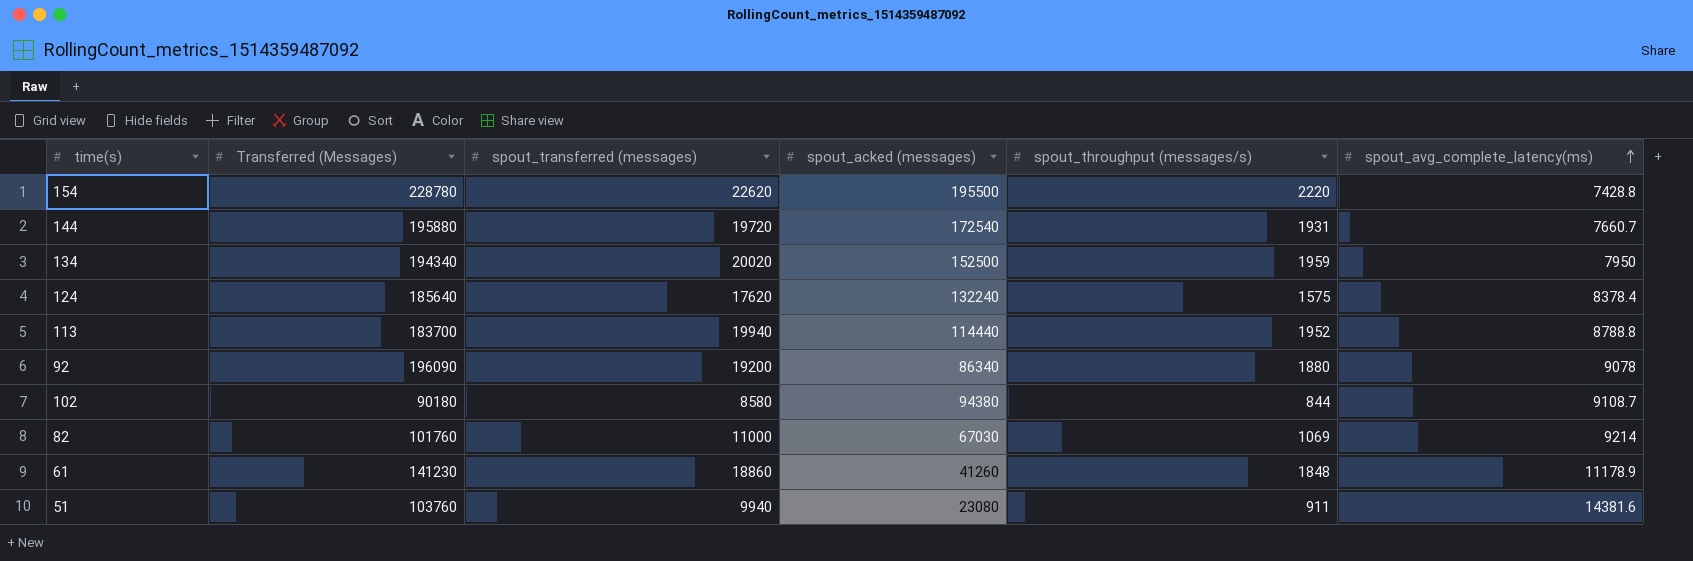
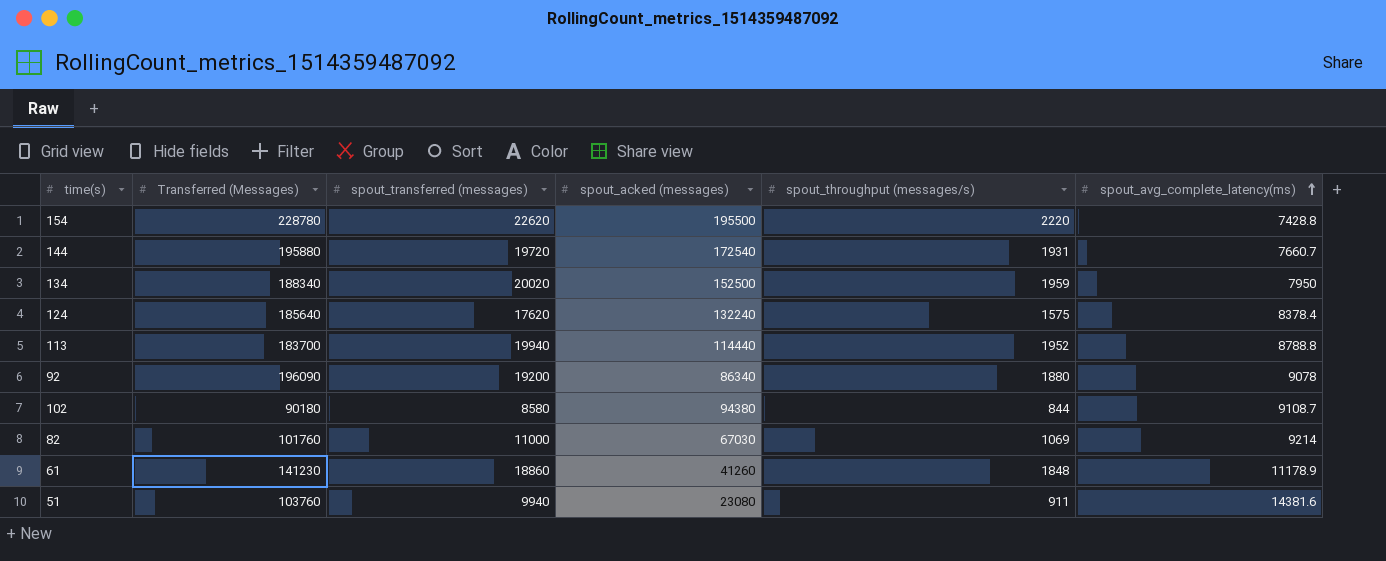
134 | Transferred (Messages): 194340 -> 188340

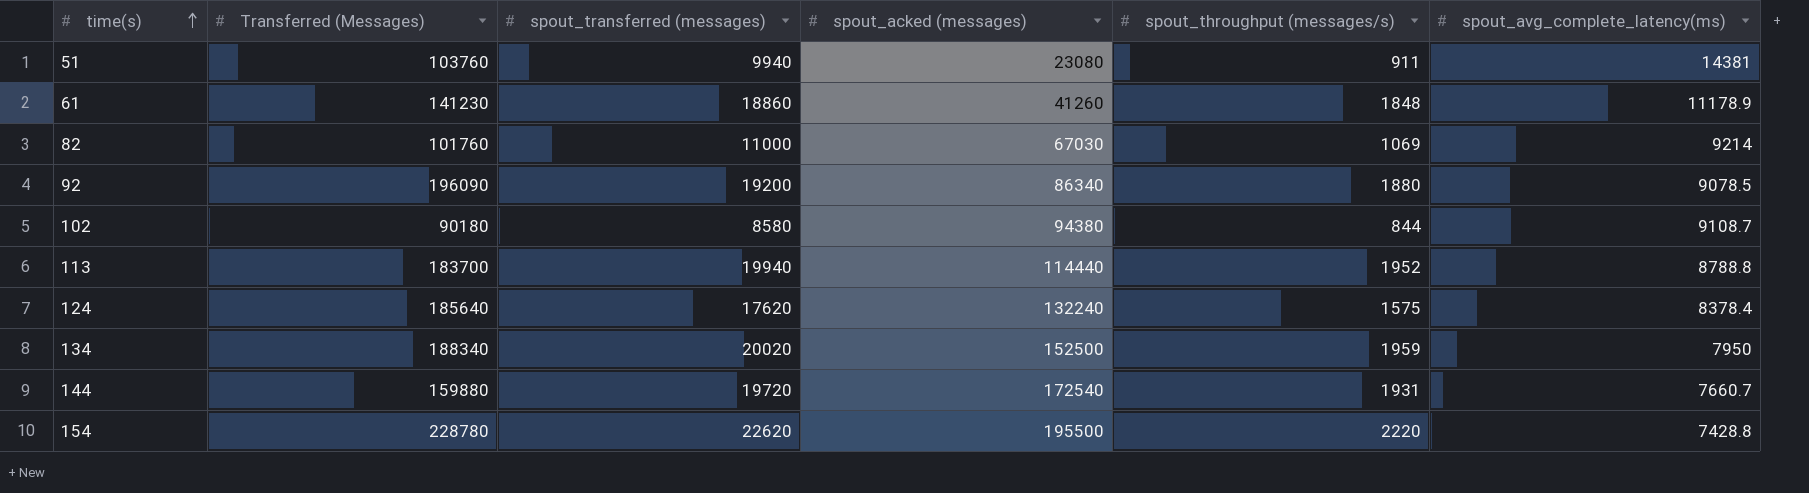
row order: spout_avg_complete_latency(ms) ascending -> time(s) ascending
51 | spout_avg_complete_latency(ms): 14381.6 -> 14381
92 | spout_avg_complete_latency(ms): 9078 -> 9078.5
144 | Transferred (Messages): 195880 -> 159880

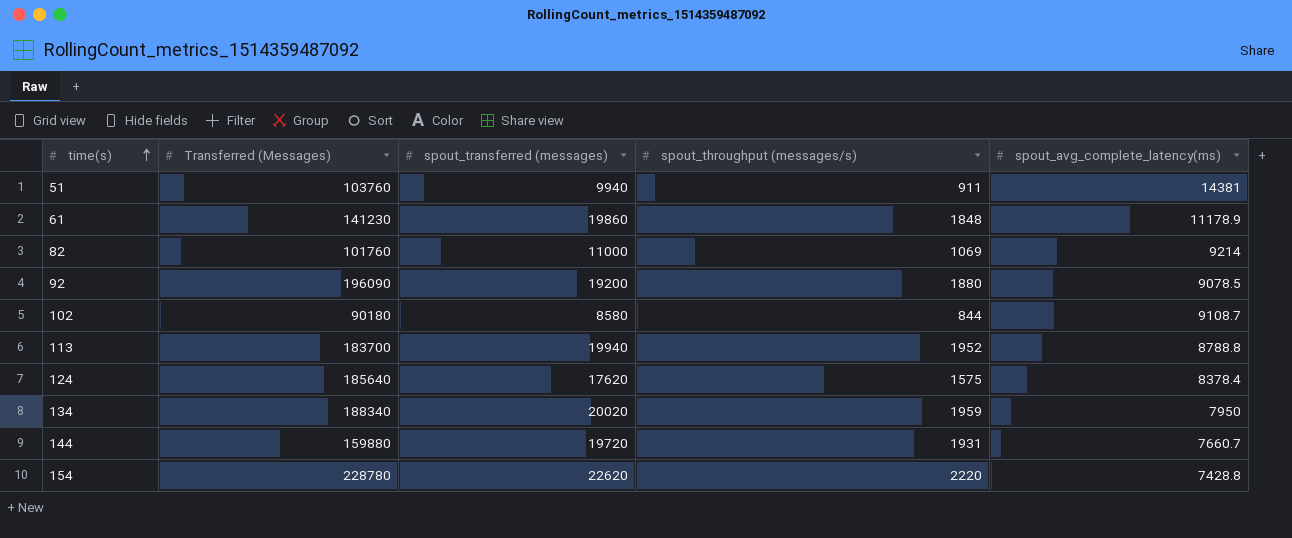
column spout_acked (messages) | position: 4 -> none
61 | spout_transferred (messages): 18860 -> 19860

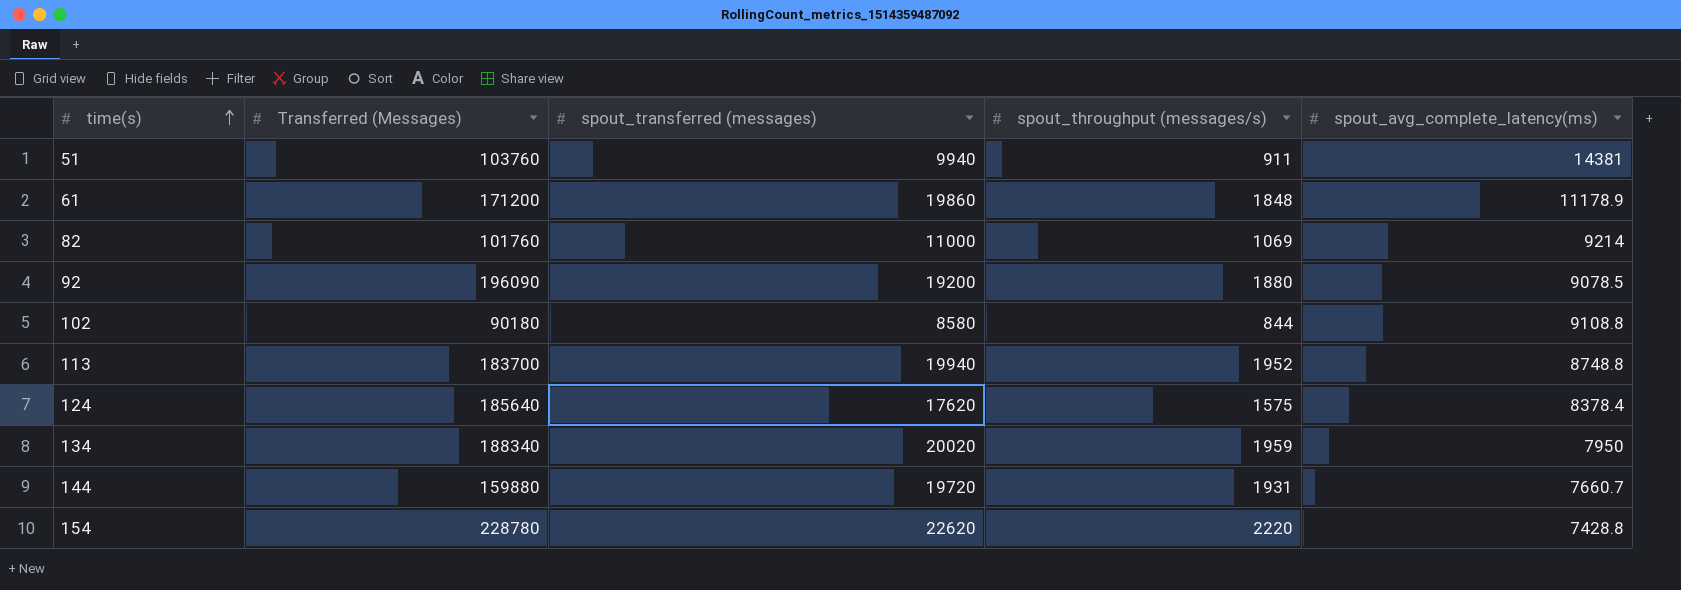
61 | Transferred (Messages): 141230 -> 171200
102 | spout_avg_complete_latency(ms): 9108.7 -> 9108.8
113 | spout_avg_complete_latency(ms): 8788.8 -> 8748.8

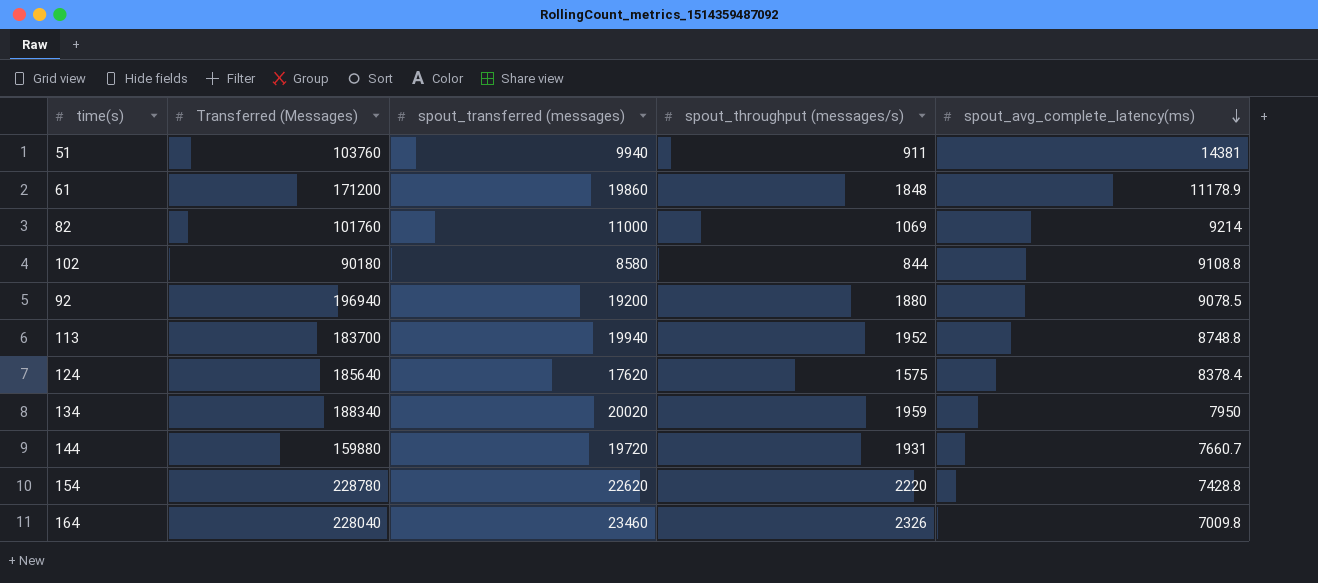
row order: time(s) ascending -> spout_avg_complete_latency(ms) descending
92 | Transferred (Messages): 196090 -> 196940
row 164: none -> 228040 | 23460 | 2326 | 7009.8

